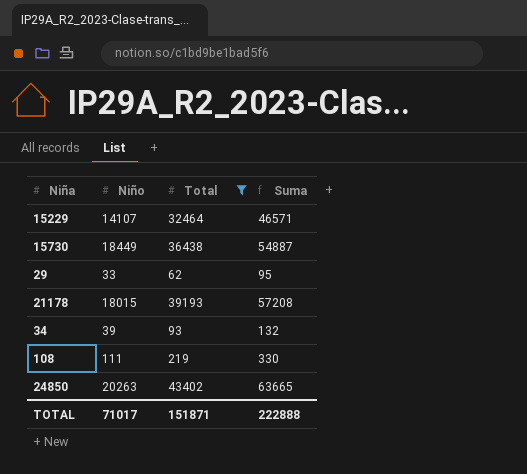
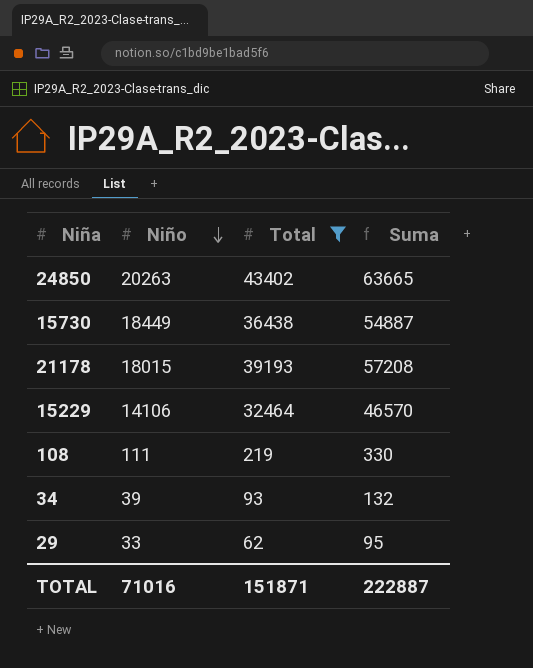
row order: none -> Niño descending
15229 | Niño: 14107 -> 14106
15229 | Suma: 46571 -> 46570
TOTAL | Niño: 71017 -> 71016
TOTAL | Suma: 222888 -> 222887

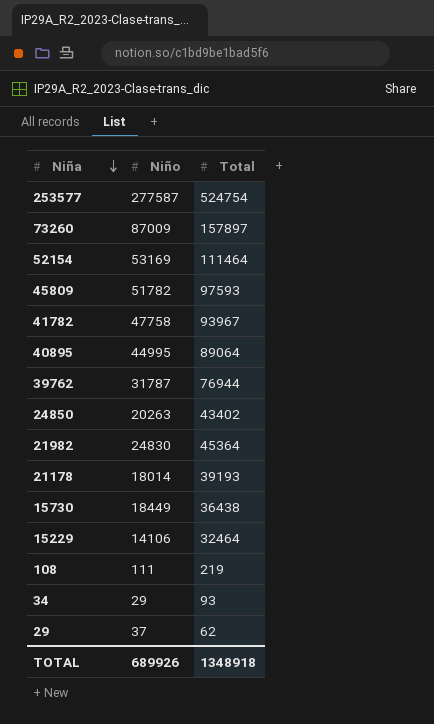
filter: Total <= 43402 -> none
row order: Niño descending -> Niña descending
column Suma | formula: [Niño] + [Total] -> none
21178 | Niño: 18015 -> 18014
34 | Niño: 39 -> 29
29 | Niño: 33 -> 37
TOTAL | Niño: 71016 -> 689926
TOTAL | Total: 151871 -> 1348918

